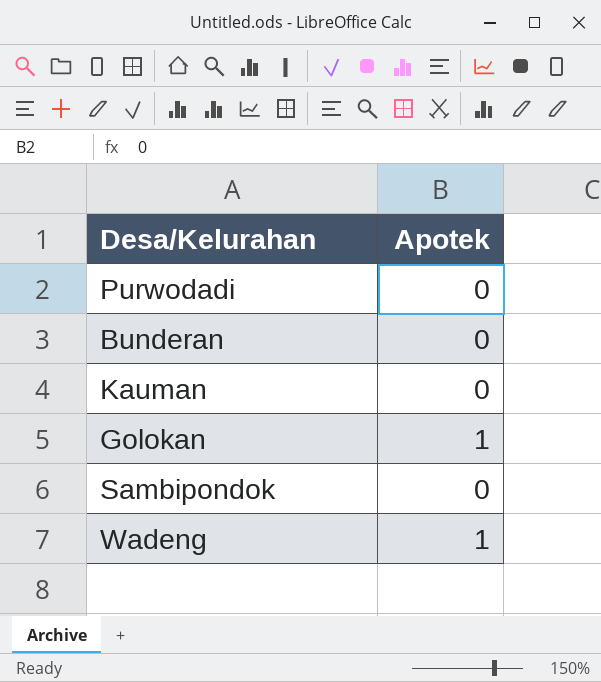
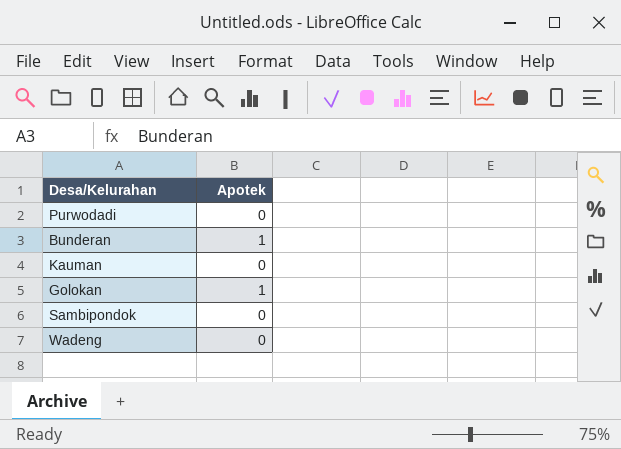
Bunderan | Apotek: 0 -> 1
Wadeng | Apotek: 1 -> 0

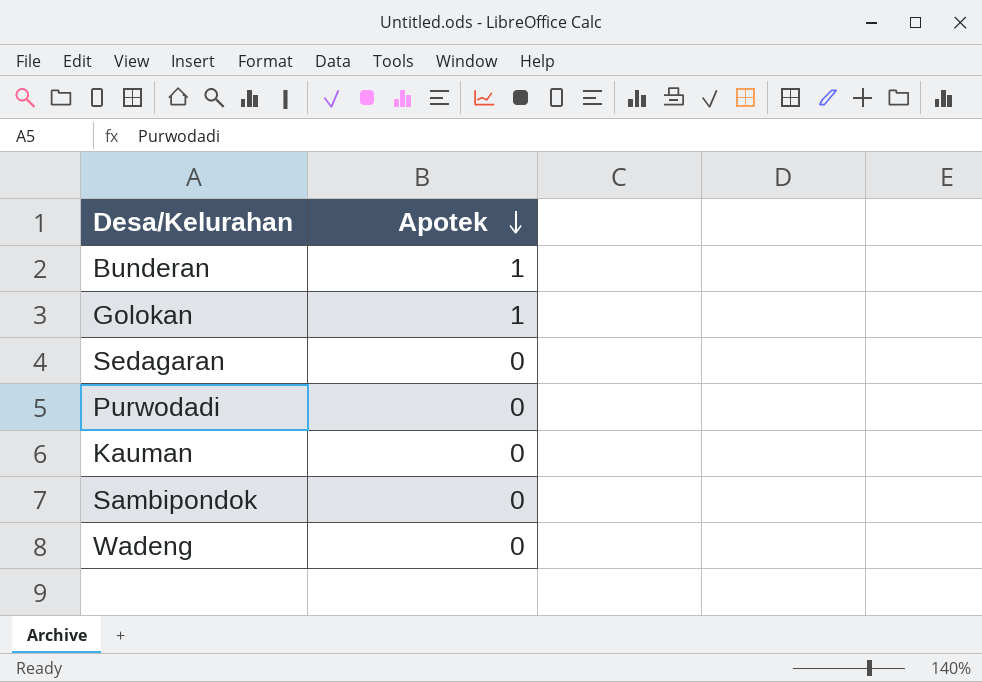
row order: none -> Apotek descending
row Sedagaran: none -> 0

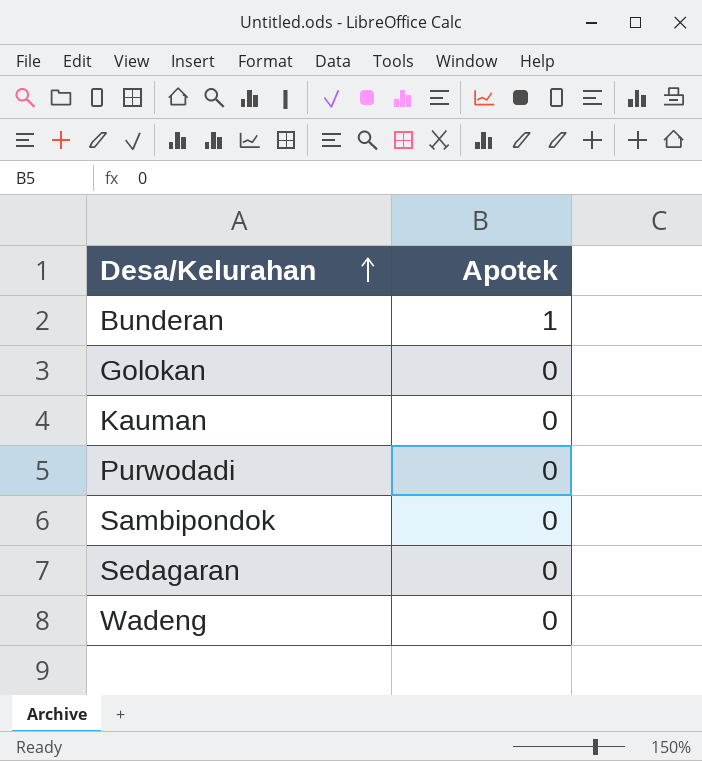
row order: Apotek descending -> Desa/Kelurahan ascending
Golokan | Apotek: 1 -> 0

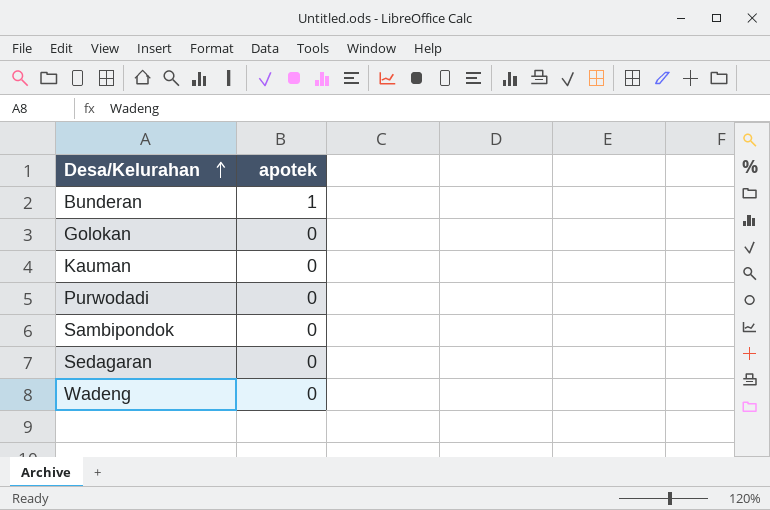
column name: Apotek -> apotek

